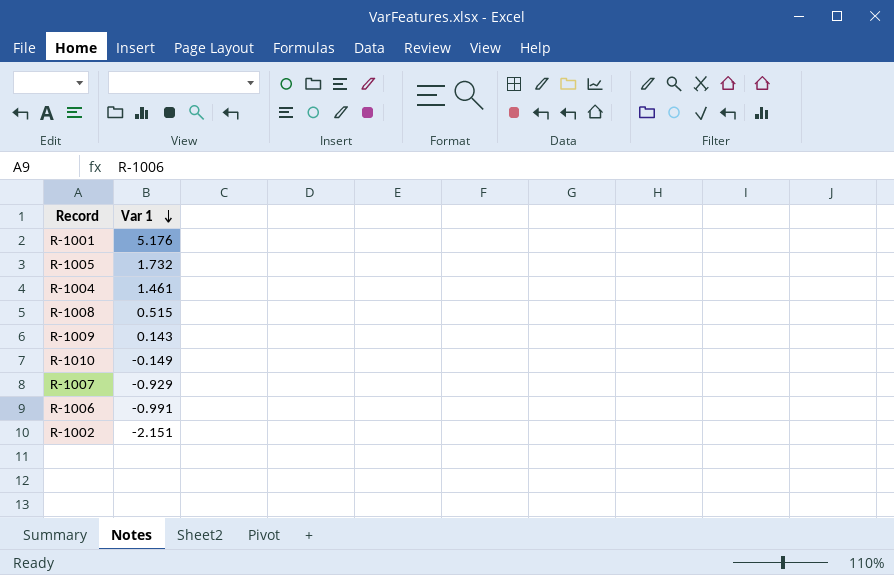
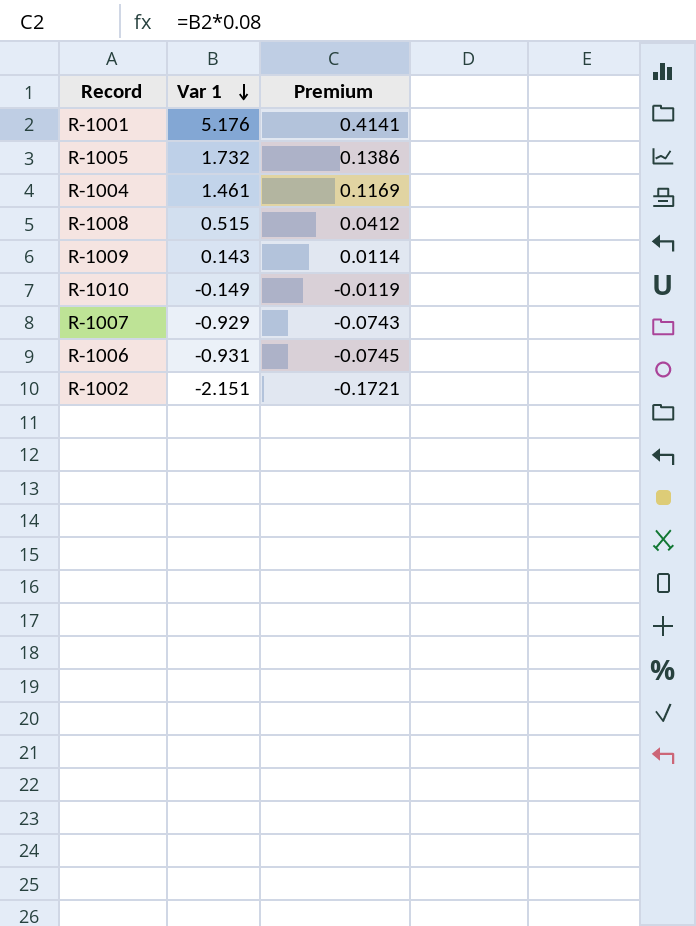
column Premium | formula: none -> [Var 1] * 0.08
R-1006 | Var 1: -0.991 -> -0.931

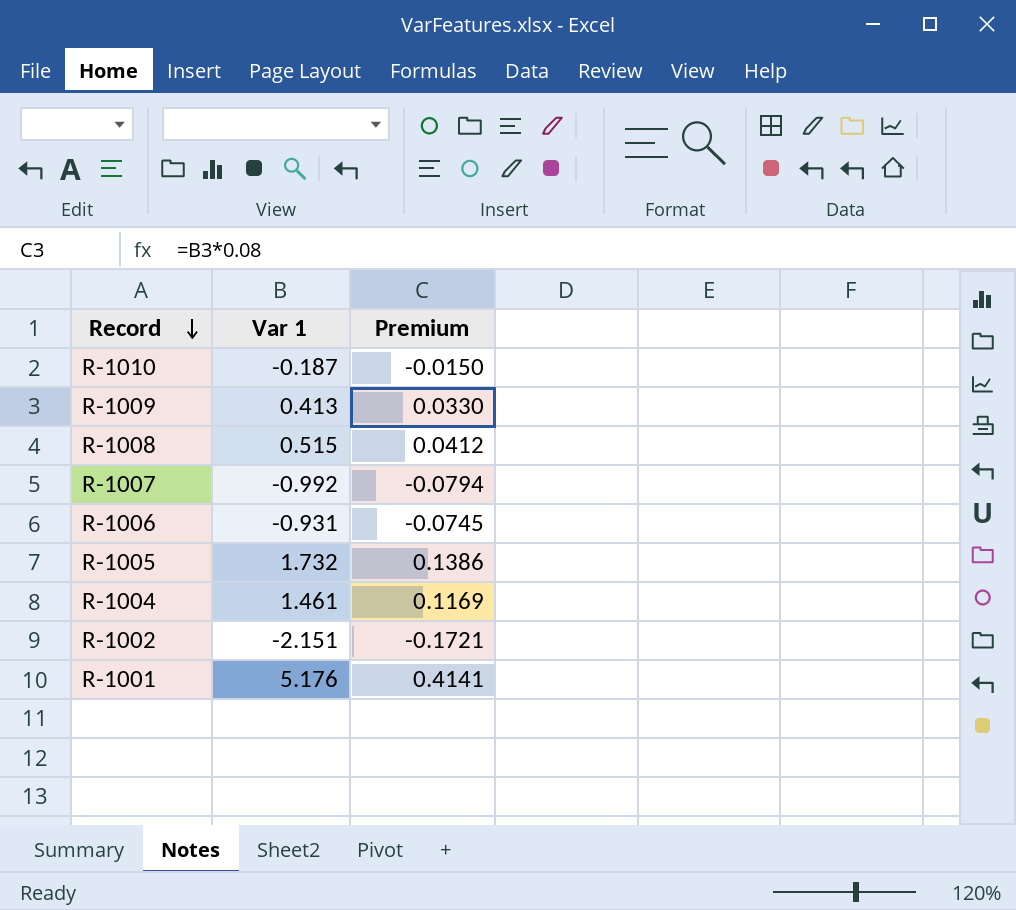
row order: Var 1 descending -> Record descending
R-1010 | Var 1: -0.149 -> -0.187
R-1010 | Premium: -0.0119 -> -0.0150
R-1009 | Var 1: 0.143 -> 0.413
R-1009 | Premium: 0.0114 -> 0.0330
R-1007 | Var 1: -0.929 -> -0.992
R-1007 | Premium: -0.0743 -> -0.0794

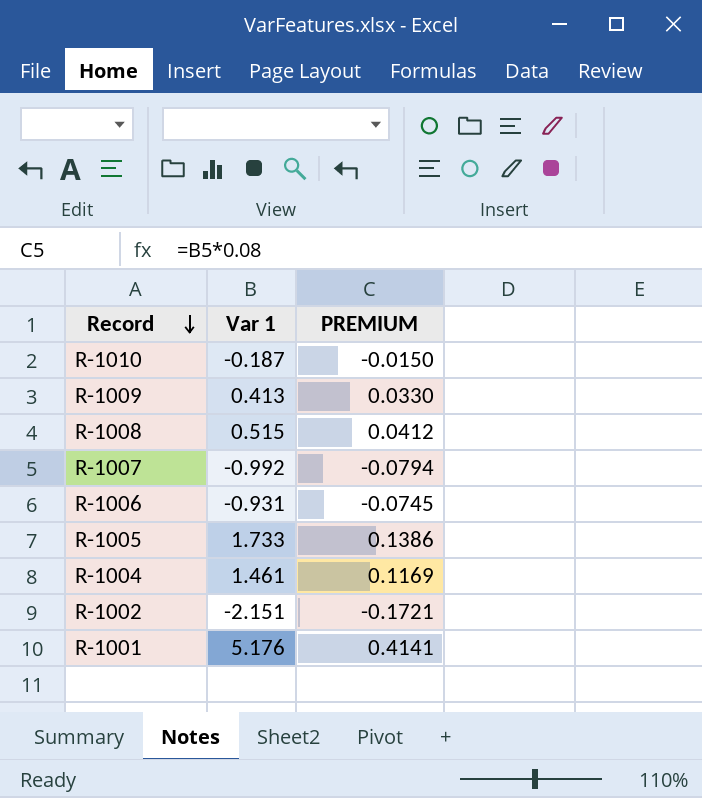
column name: Premium -> PREMIUM
R-1005 | Var 1: 1.732 -> 1.733

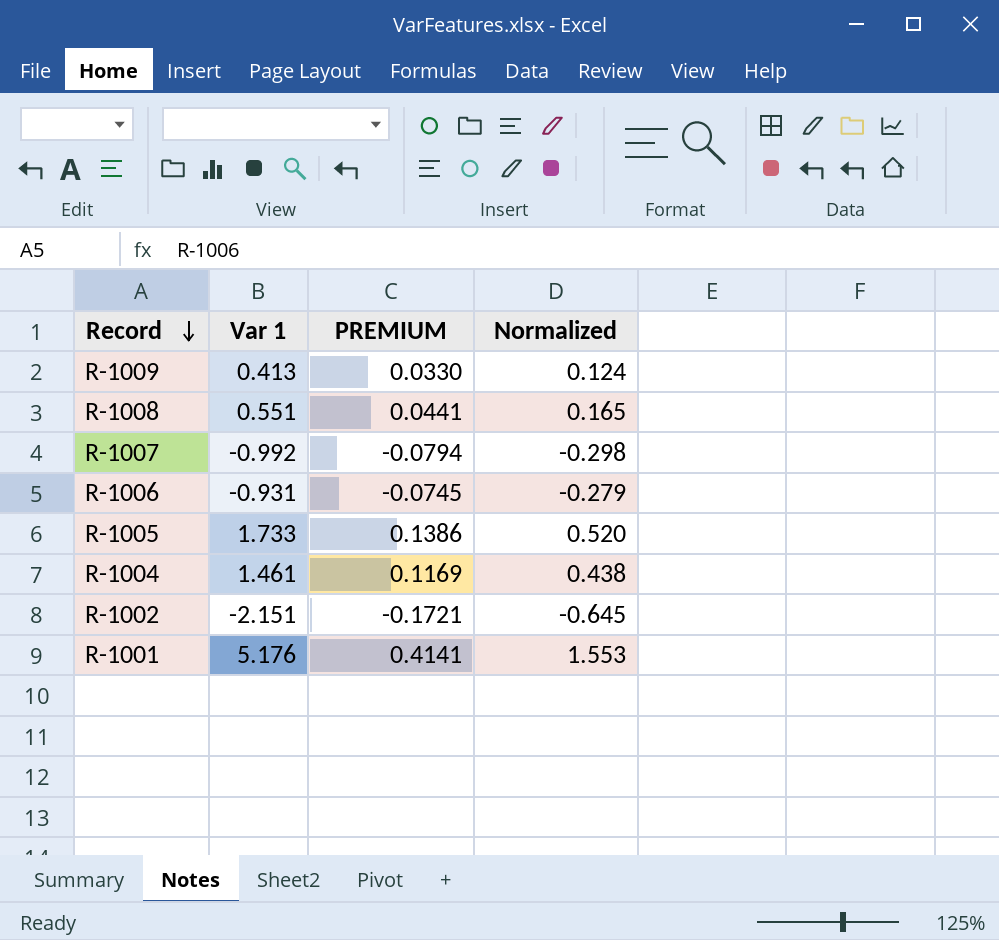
column Normalized | formula: none -> [Var 1] * 0.3
row R-1010: -0.187 | -0.0150 -> none
R-1008 | Var 1: 0.515 -> 0.551
R-1008 | PREMIUM: 0.0412 -> 0.0441

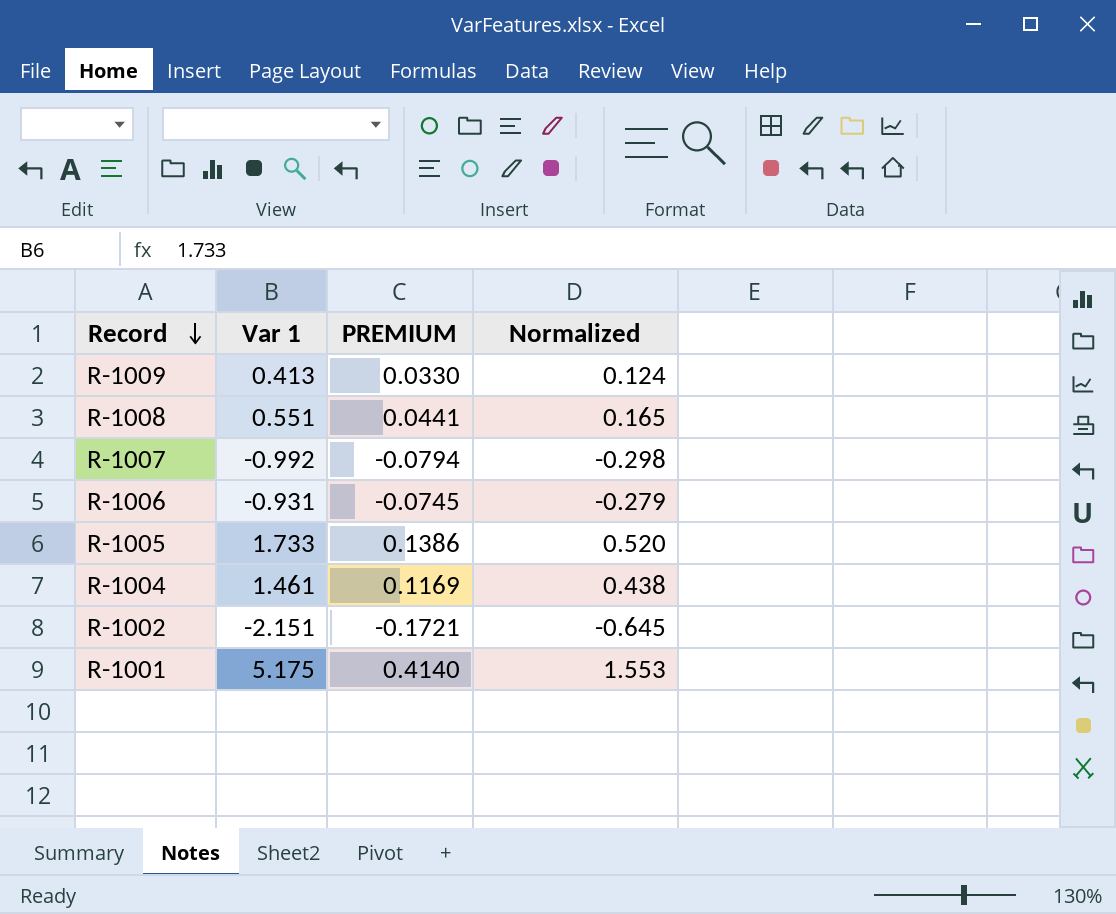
R-1001 | Var 1: 5.176 -> 5.175
R-1001 | PREMIUM: 0.4141 -> 0.4140

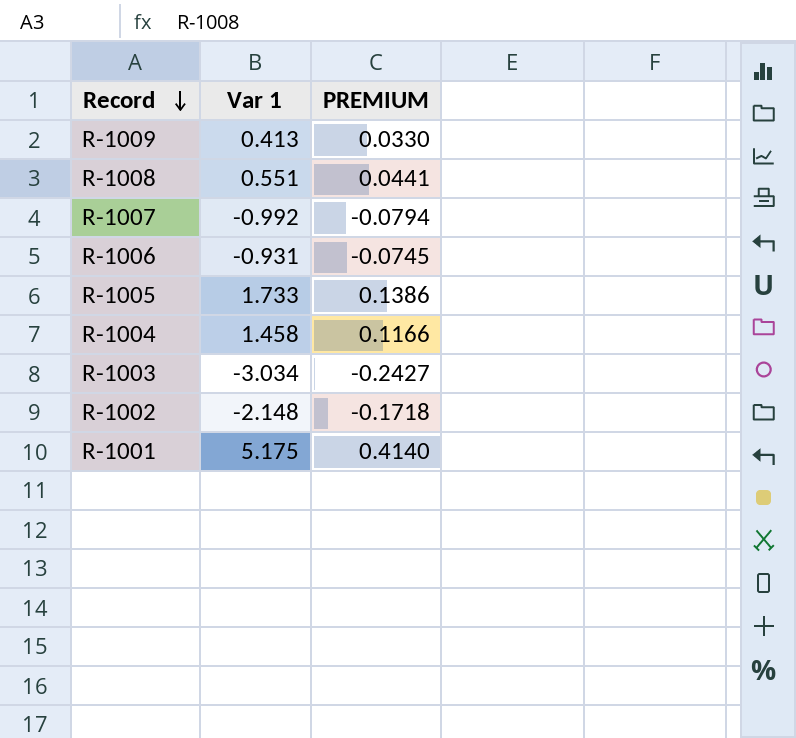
column Normalized | formula: [Var 1] * 0.3 -> none
R-1004 | Var 1: 1.461 -> 1.458
R-1004 | PREMIUM: 0.1169 -> 0.1166
row R-1003: none -> -3.034 | -0.2427
R-1002 | Var 1: -2.151 -> -2.148
R-1002 | PREMIUM: -0.1721 -> -0.1718

